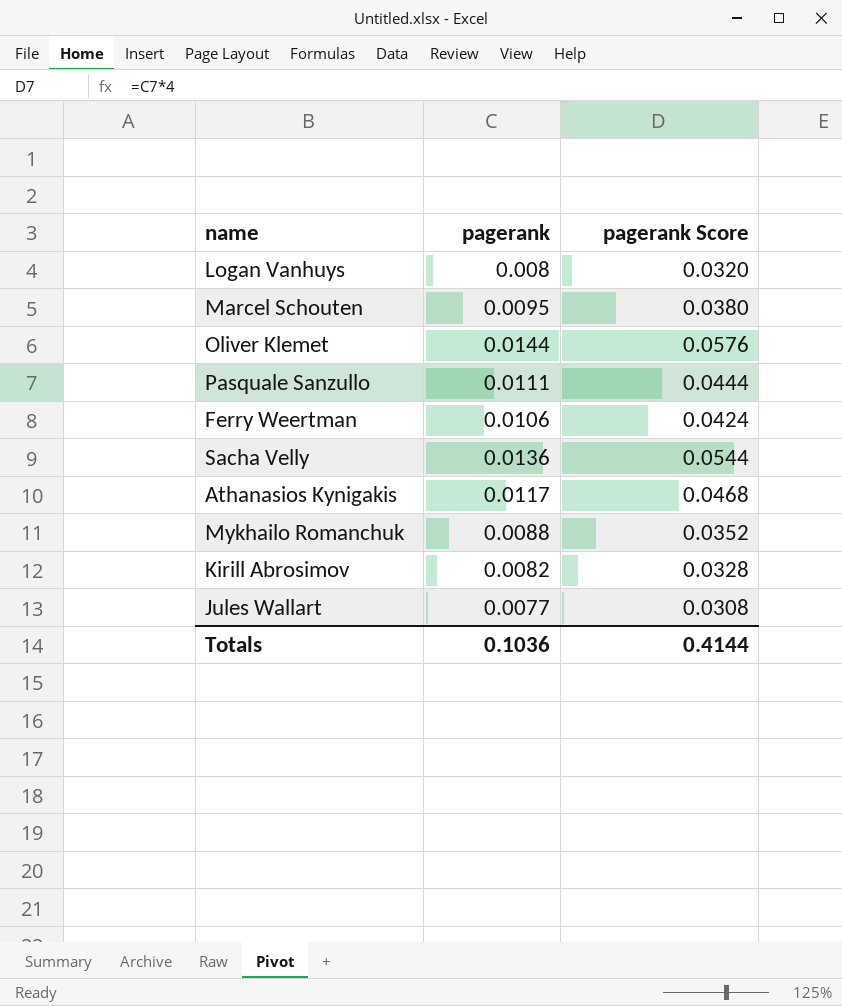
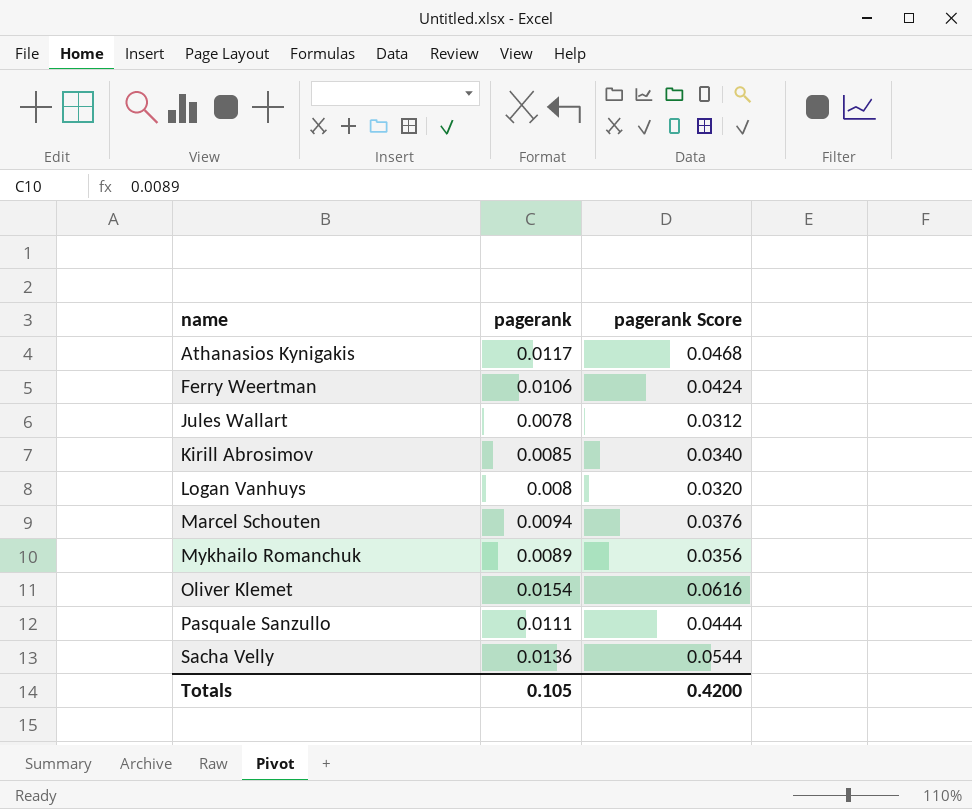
row order: none -> name ascending
Jules Wallart | pagerank: 0.0077 -> 0.0078
Jules Wallart | pagerank Score: 0.0308 -> 0.0312
Kirill Abrosimov | pagerank: 0.0082 -> 0.0085
Kirill Abrosimov | pagerank Score: 0.0328 -> 0.0340
Marcel Schouten | pagerank: 0.0095 -> 0.0094
Marcel Schouten | pagerank Score: 0.0380 -> 0.0376
Mykhailo Romanchuk | pagerank: 0.0088 -> 0.0089
Mykhailo Romanchuk | pagerank Score: 0.0352 -> 0.0356
Oliver Klemet | pagerank: 0.0144 -> 0.0154
Oliver Klemet | pagerank Score: 0.0576 -> 0.0616
Totals | pagerank: 0.1036 -> 0.105
Totals | pagerank Score: 0.4144 -> 0.4200

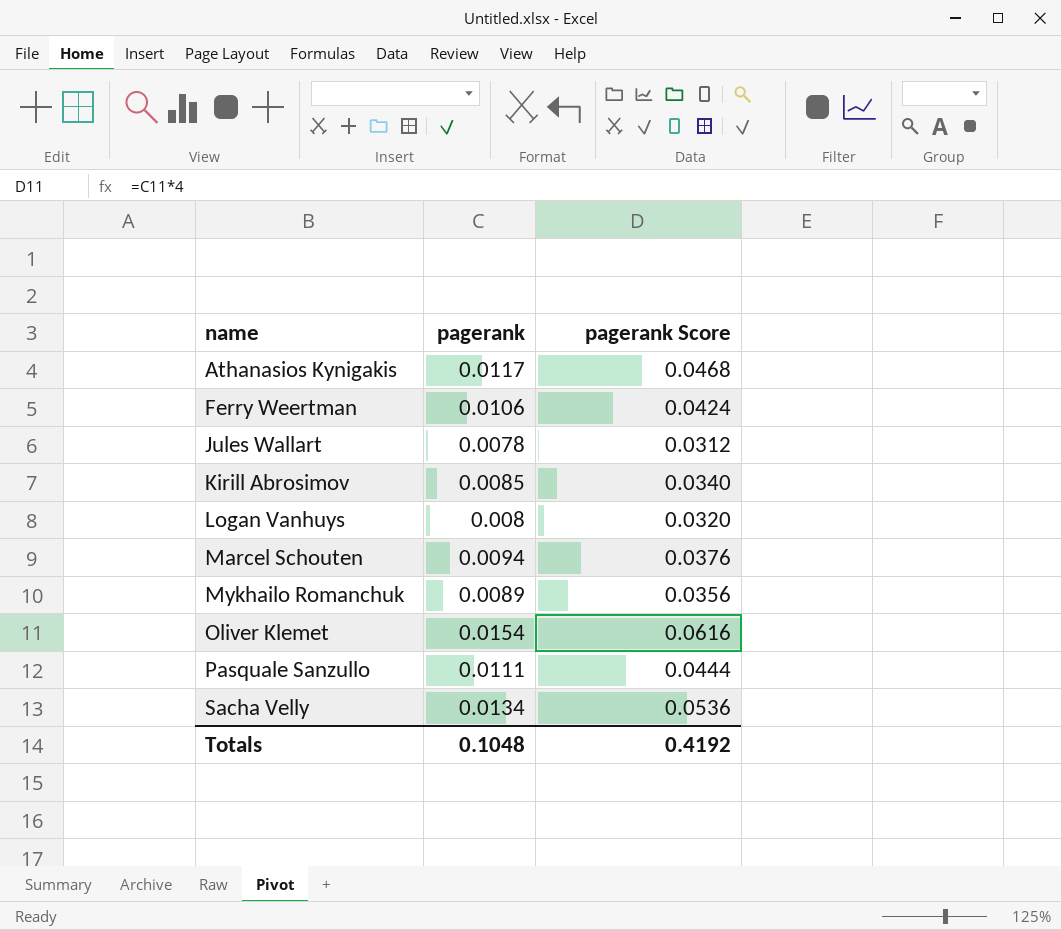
Sacha Velly | pagerank: 0.0136 -> 0.0134
Sacha Velly | pagerank Score: 0.0544 -> 0.0536
Totals | pagerank: 0.105 -> 0.1048
Totals | pagerank Score: 0.4200 -> 0.4192

